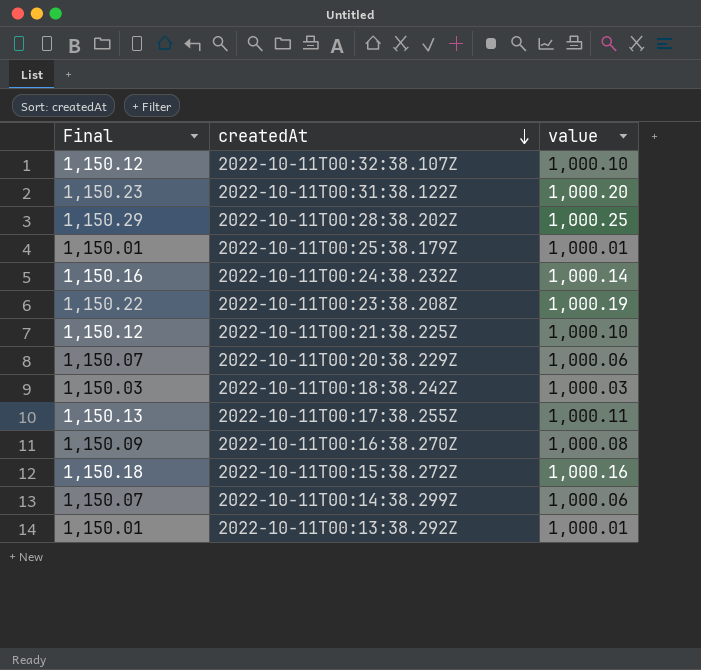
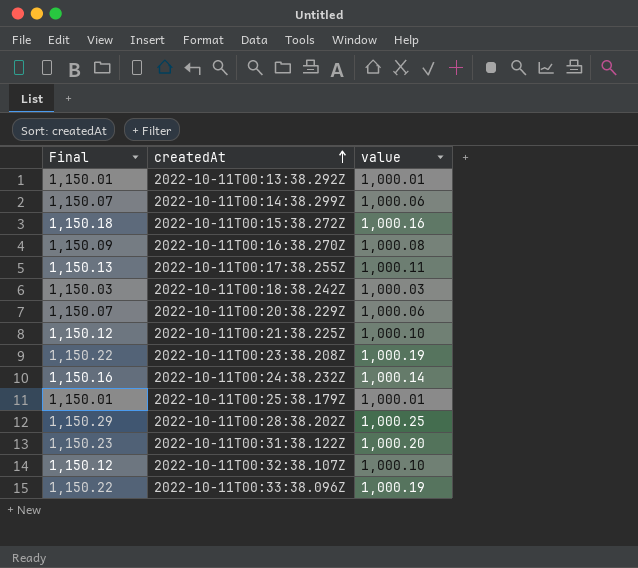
row order: createdAt descending -> createdAt ascending
row 2022-10-11T00:33:38.096Z: none -> 1,150.22 | 1,000.19

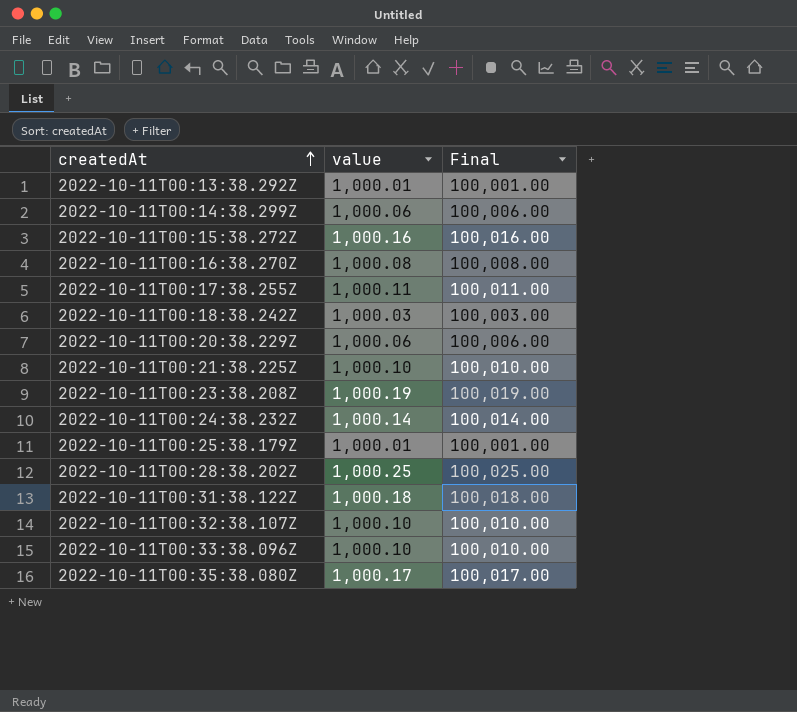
column Final | formula: [value] * 1.15 -> [value] * 100
column Final | position: 1 -> 3
2022-10-11T00:31:38.122Z | value: 1,000.20 -> 1,000.18
2022-10-11T00:33:38.096Z | value: 1,000.19 -> 1,000.10
row 2022-10-11T00:35:38.080Z: none -> 1,000.17 | 100,017.00

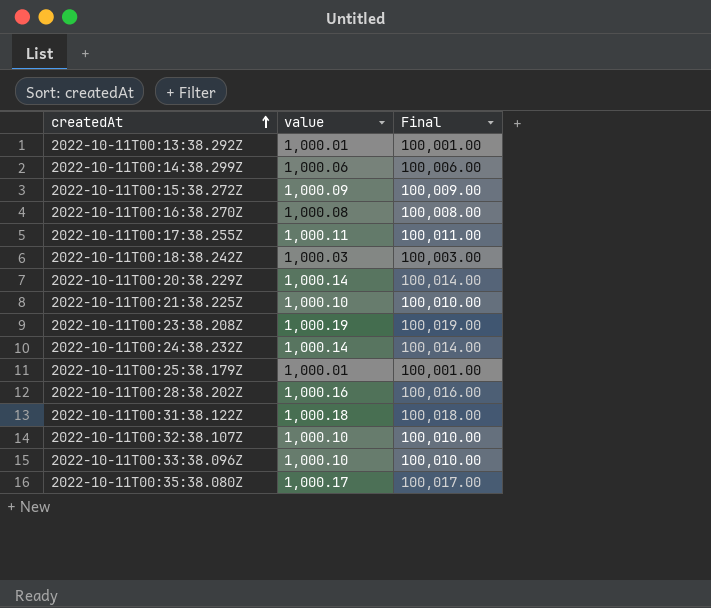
2022-10-11T00:15:38.272Z | value: 1,000.16 -> 1,000.09
2022-10-11T00:15:38.272Z | Final: 100,016.00 -> 100,009.00
2022-10-11T00:20:38.229Z | value: 1,000.06 -> 1,000.14
2022-10-11T00:20:38.229Z | Final: 100,006.00 -> 100,014.00
2022-10-11T00:28:38.202Z | value: 1,000.25 -> 1,000.16
2022-10-11T00:28:38.202Z | Final: 100,025.00 -> 100,016.00

